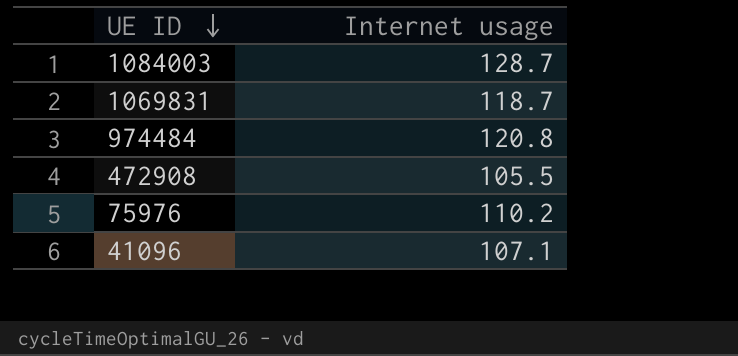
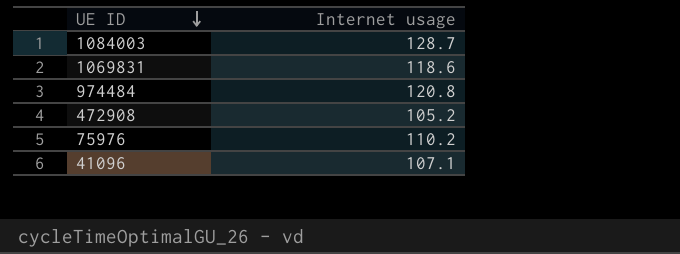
1069831 | Internet usage: 118.7 -> 118.6
472908 | Internet usage: 105.5 -> 105.2

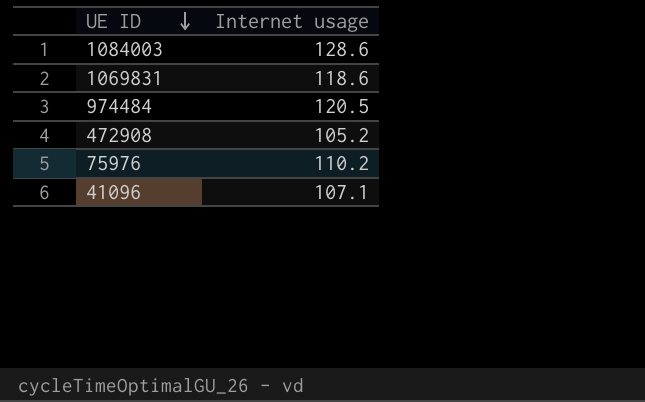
1084003 | Internet usage: 128.7 -> 128.6
974484 | Internet usage: 120.8 -> 120.5

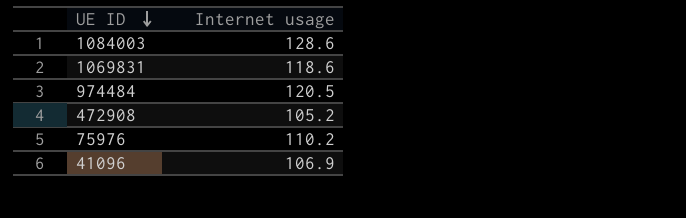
41096 | Internet usage: 107.1 -> 106.9

